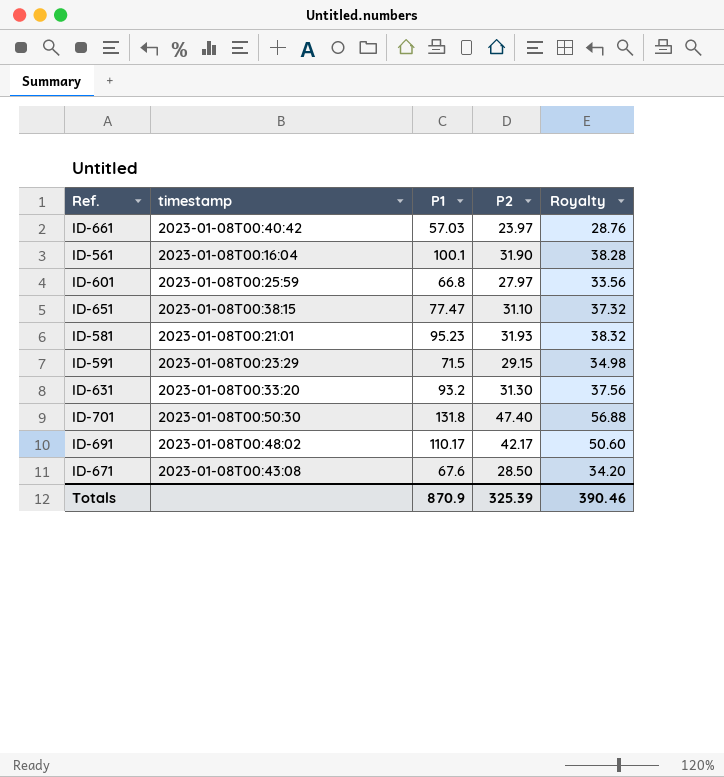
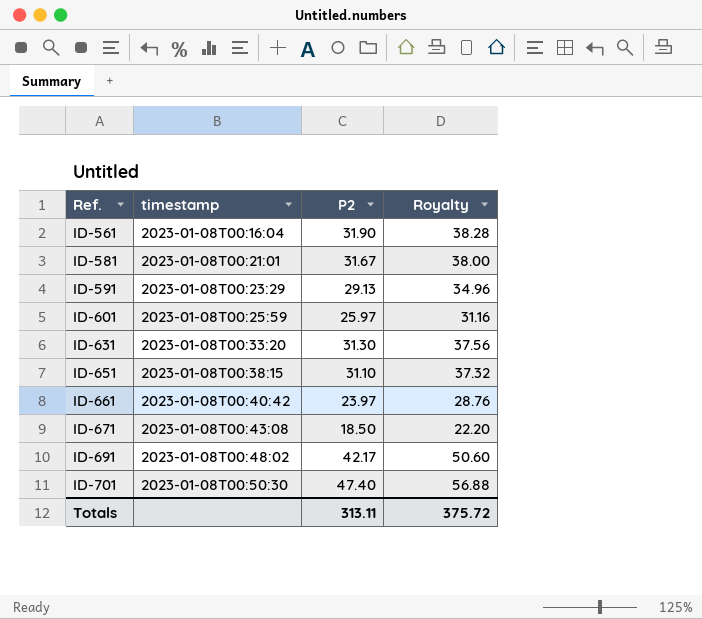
row order: none -> Ref. ascending
column P1 | position: 3 -> none
ID-581 | P2: 31.93 -> 31.67
ID-581 | Royalty: 38.32 -> 38.00
ID-591 | P2: 29.15 -> 29.13
ID-591 | Royalty: 34.98 -> 34.96
ID-601 | P2: 27.97 -> 25.97
ID-601 | Royalty: 33.56 -> 31.16
ID-671 | P2: 28.50 -> 18.50
ID-671 | Royalty: 34.20 -> 22.20
Totals | P2: 325.39 -> 313.11
Totals | Royalty: 390.46 -> 375.72

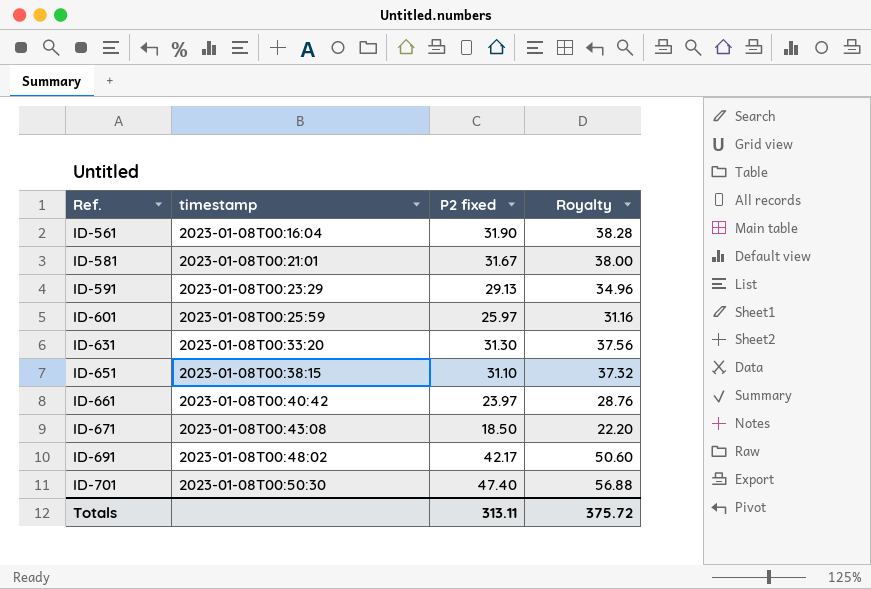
column name: P2 -> P2 fixed

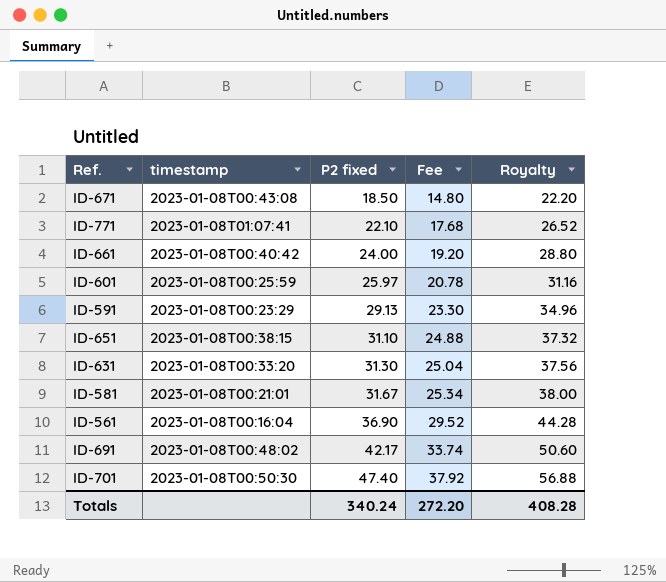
row order: Ref. ascending -> P2 fixed ascending
column Fee | formula: none -> [P2 fixed] * 0.8
row ID-771: none -> 2023-01-08T01:07:41 | 22.10 | 17.68 | 26.52
ID-661 | P2 fixed: 23.97 -> 24.00
ID-661 | Royalty: 28.76 -> 28.80
ID-561 | P2 fixed: 31.90 -> 36.90
ID-561 | Royalty: 38.28 -> 44.28
Totals | P2 fixed: 313.11 -> 340.24
Totals | Royalty: 375.72 -> 408.28

